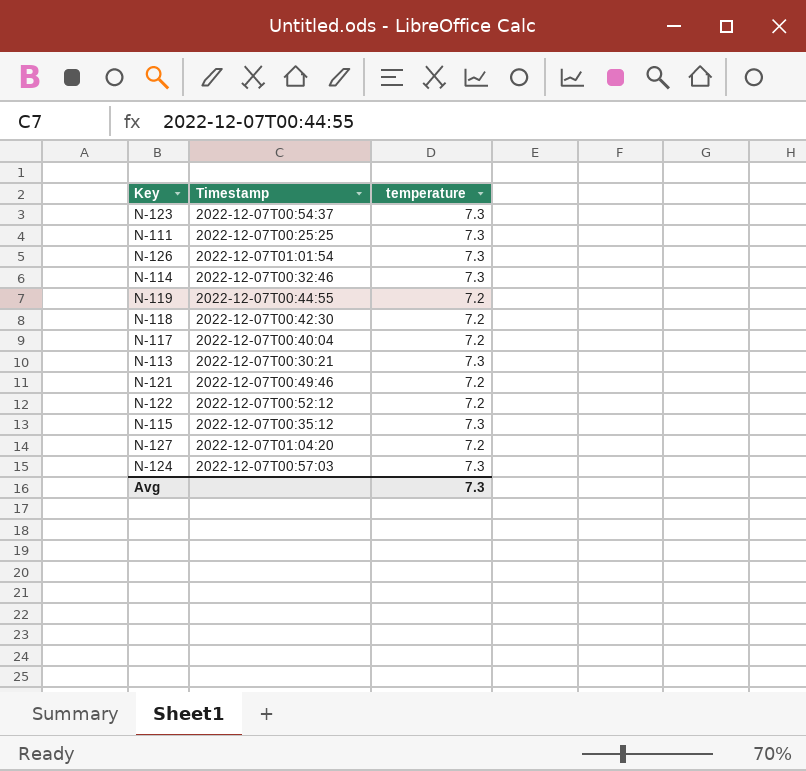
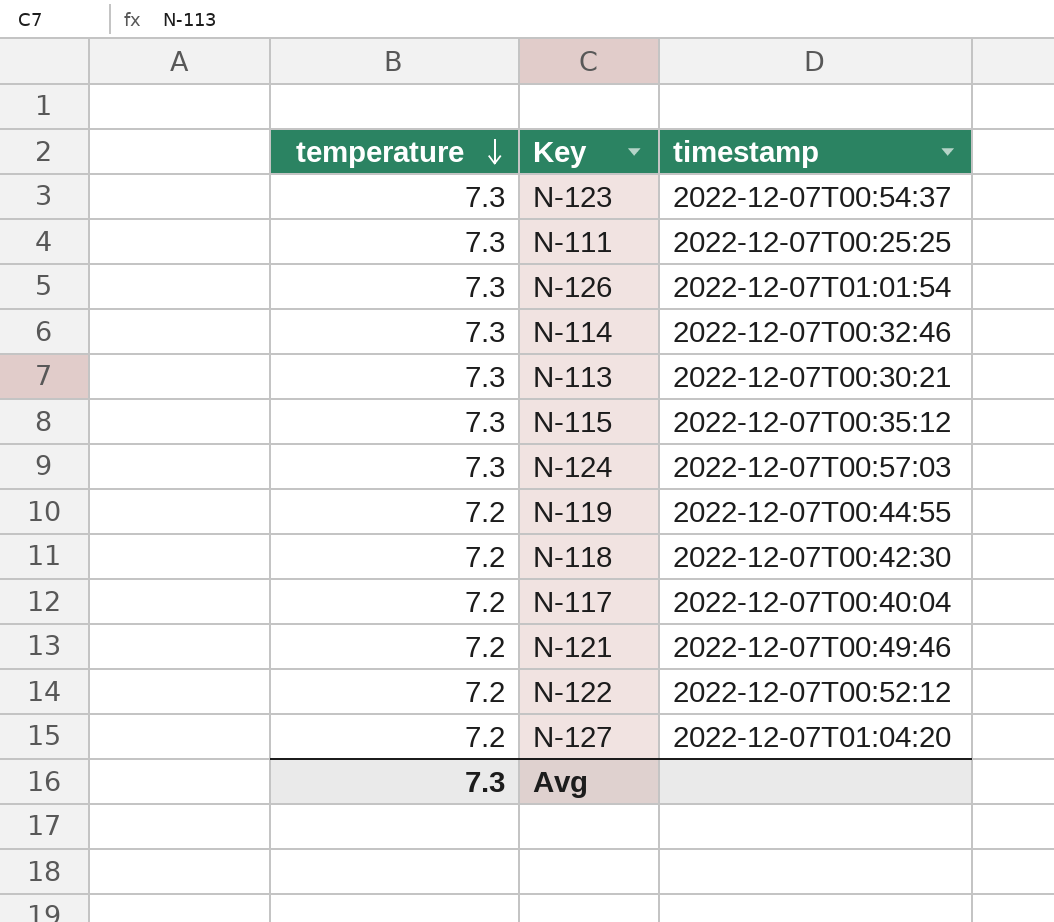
row order: none -> temperature descending
column temperature | position: 3 -> 1
column name: Timestamp -> timestamp

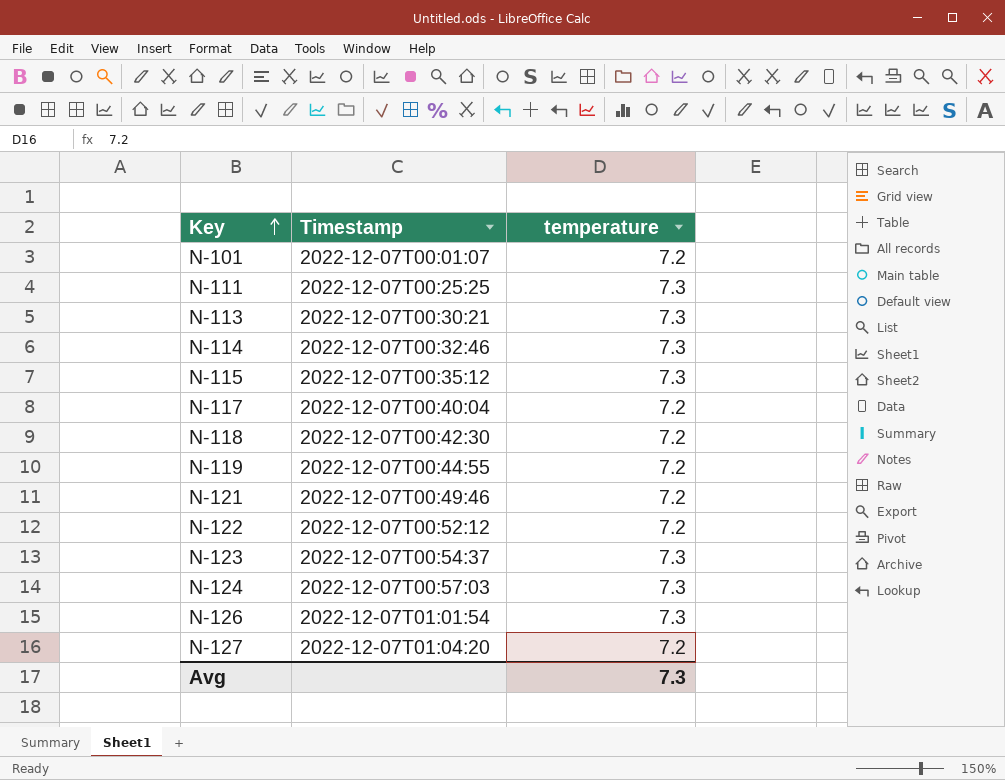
row order: temperature descending -> Key ascending
column name: timestamp -> Timestamp
column temperature | position: 1 -> 3
row N-101: none -> 2022-12-07T00:01:07 | 7.2

